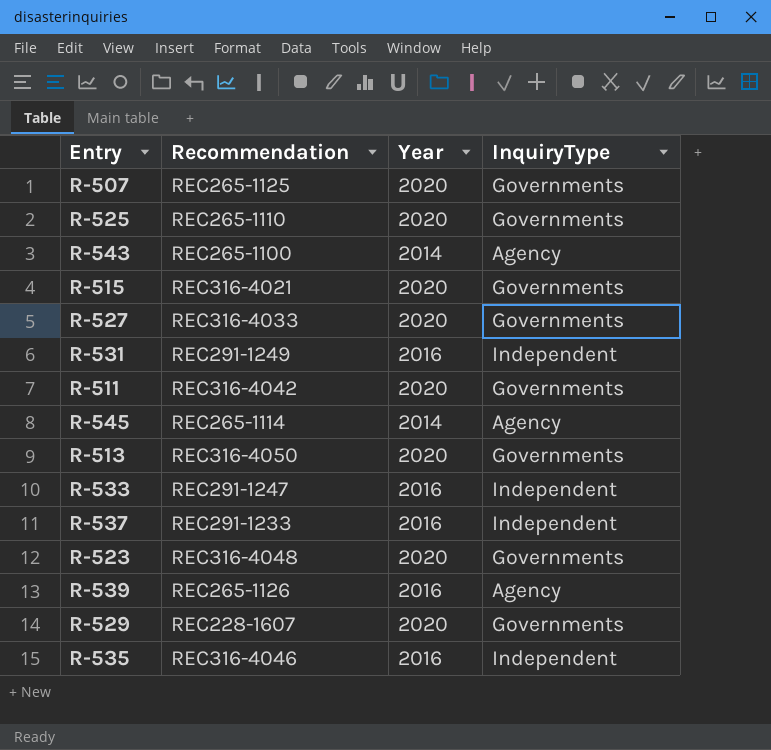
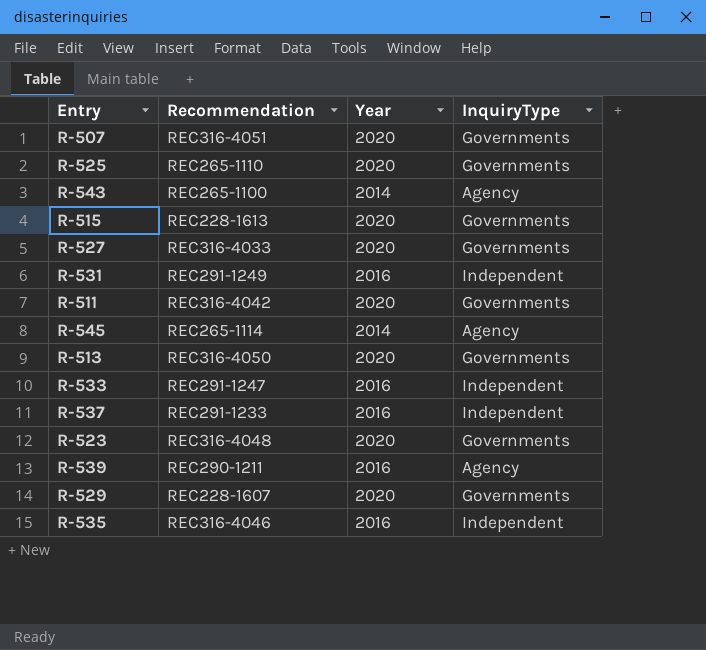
R-507 | Recommendation: REC265-1125 -> REC316-4051
R-515 | Recommendation: REC316-4021 -> REC228-1613
R-539 | Recommendation: REC265-1126 -> REC290-1211

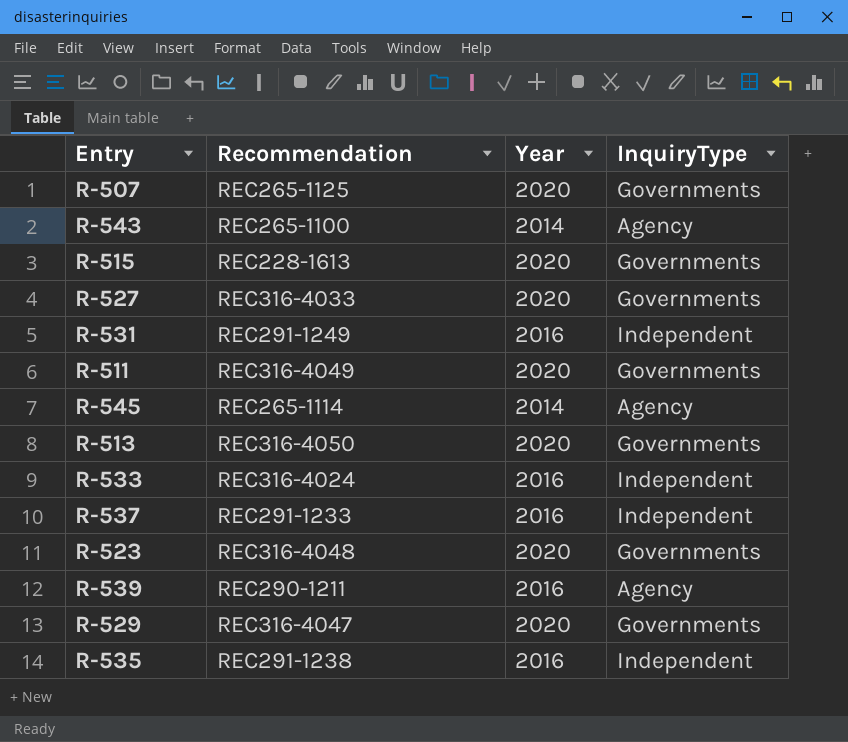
row R-525: REC265-1110 | 2020 | Governments -> none
R-507 | Recommendation: REC316-4051 -> REC265-1125
R-511 | Recommendation: REC316-4042 -> REC316-4049
R-533 | Recommendation: REC291-1247 -> REC316-4024
R-529 | Recommendation: REC228-1607 -> REC316-4047
R-535 | Recommendation: REC316-4046 -> REC291-1238

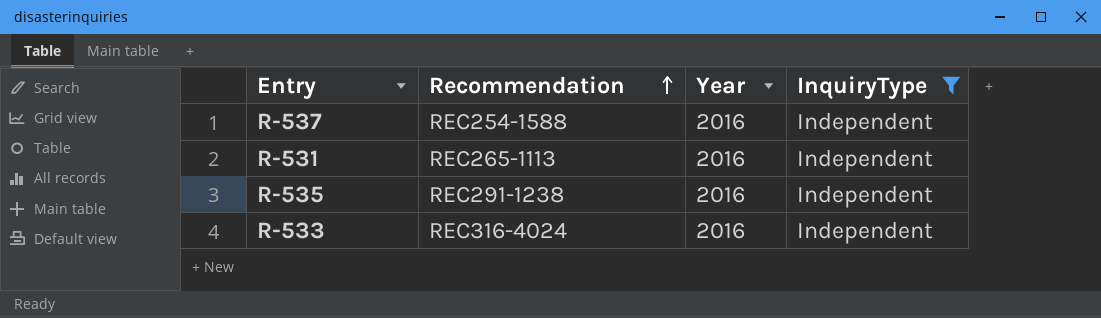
filter: none -> InquiryType = Independent
row order: none -> Recommendation ascending
R-537 | Recommendation: REC291-1233 -> REC254-1588
R-531 | Recommendation: REC291-1249 -> REC265-1113

